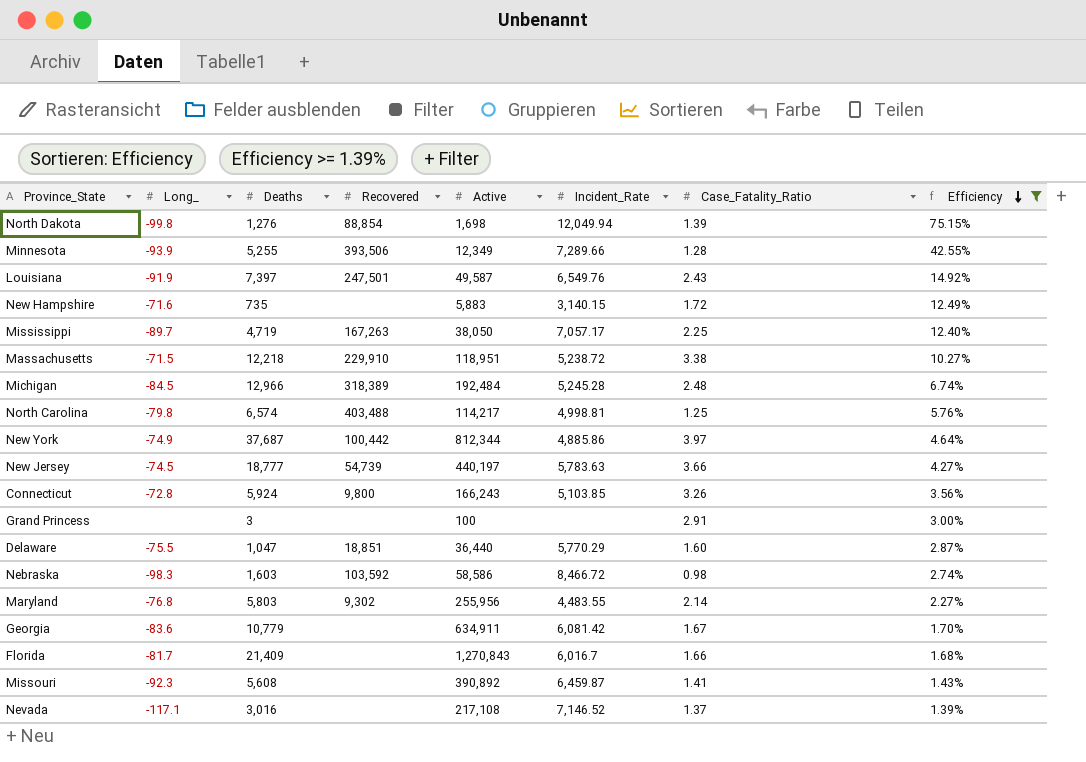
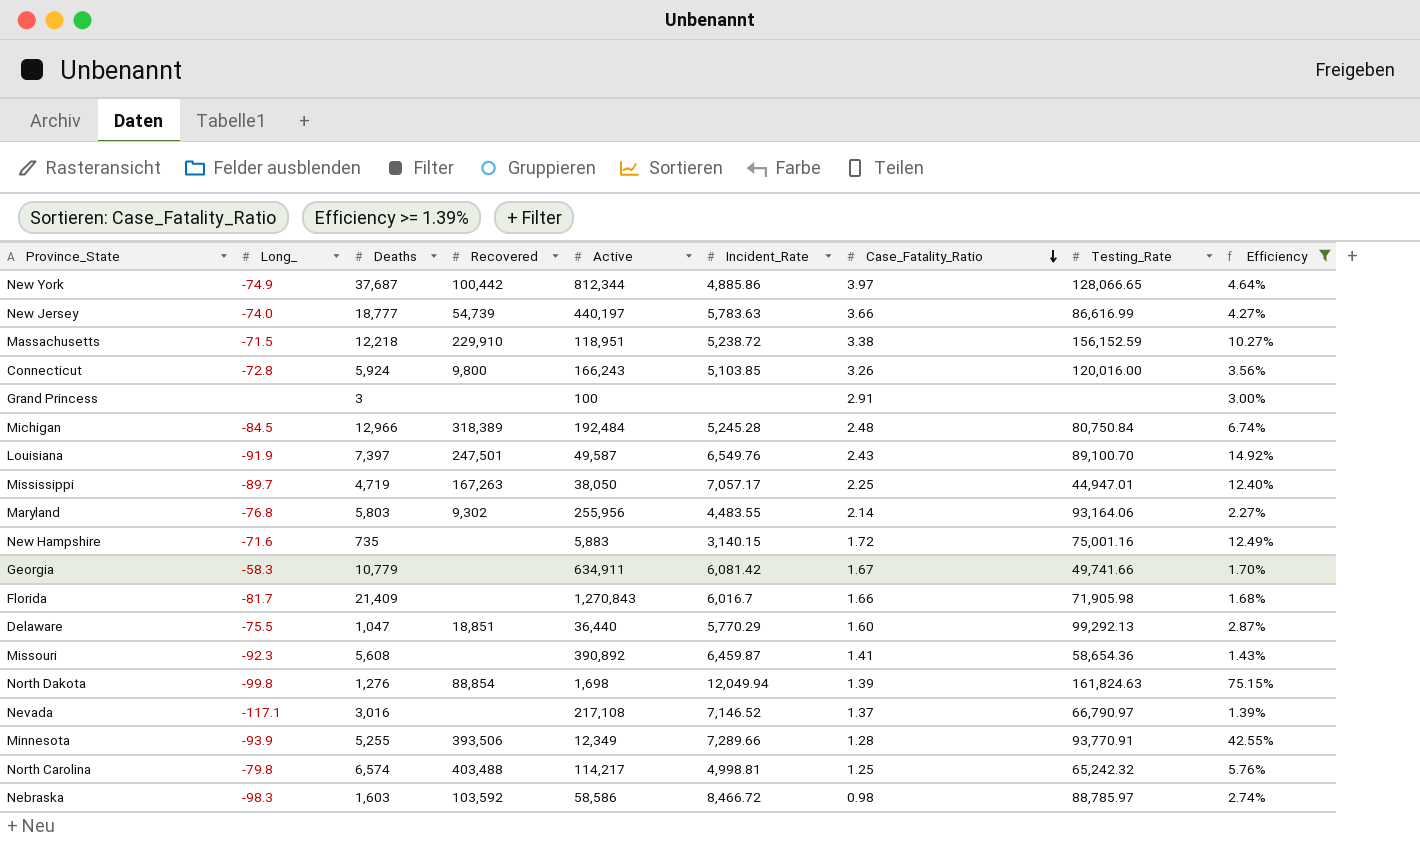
row order: Efficiency descending -> Case_Fatality_Ratio descending
column Testing_Rate | position: none -> 8
New Jersey | Long_: -74.5 -> -74.0
Georgia | Long_: -83.6 -> -58.3

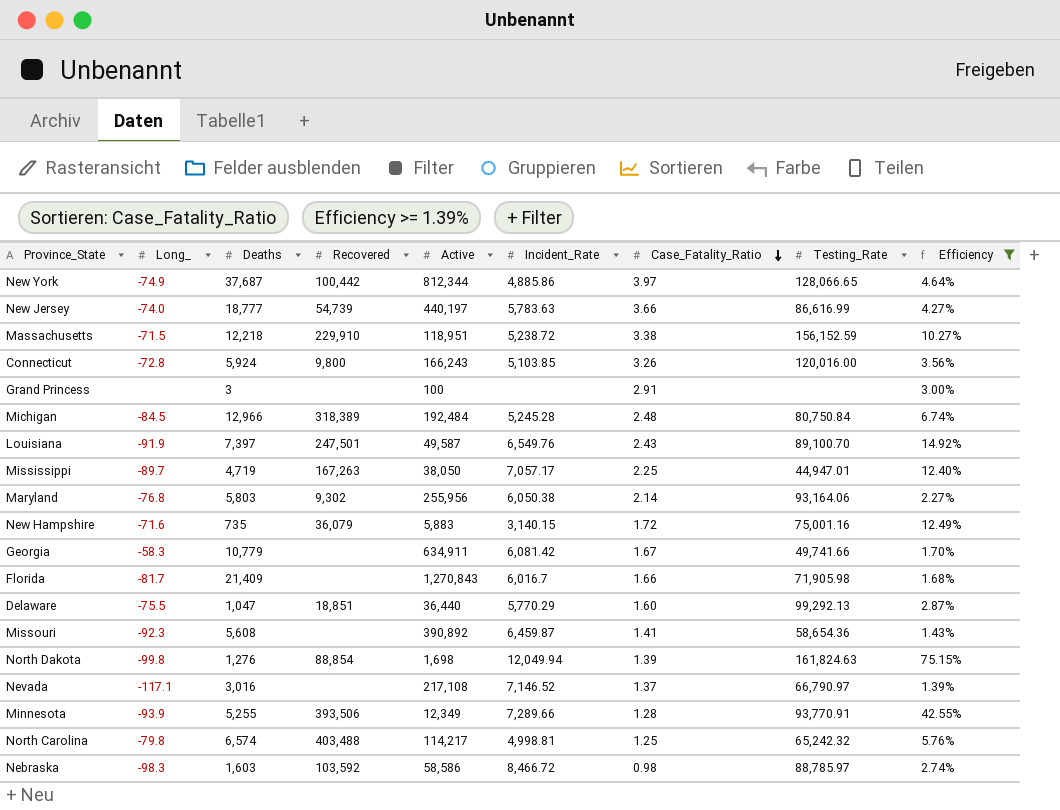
Maryland | Incident_Rate: 4,483.55 -> 6,050.38
New Hampshire | Recovered: none -> 36,079

